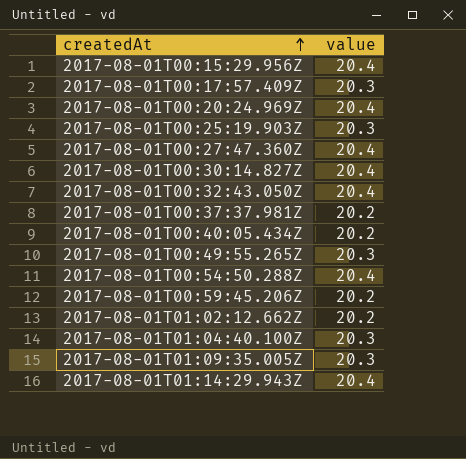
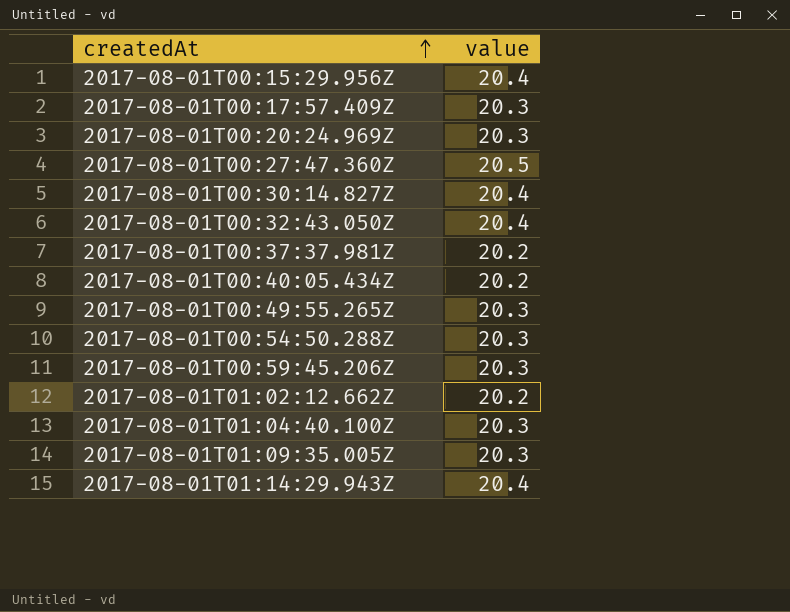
row 2017-08-01T00:25:19.903Z: 20.3 -> none
2017-08-01T00:20:24.969Z | value: 20.4 -> 20.3
2017-08-01T00:27:47.360Z | value: 20.4 -> 20.5
2017-08-01T00:54:50.288Z | value: 20.4 -> 20.3
2017-08-01T00:59:45.206Z | value: 20.2 -> 20.3

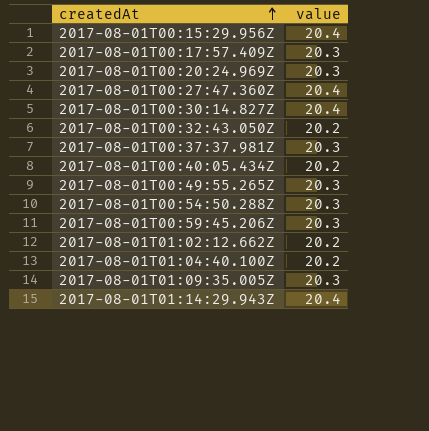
2017-08-01T00:27:47.360Z | value: 20.5 -> 20.4
2017-08-01T00:32:43.050Z | value: 20.4 -> 20.2
2017-08-01T00:37:37.981Z | value: 20.2 -> 20.3
2017-08-01T01:04:40.100Z | value: 20.3 -> 20.2

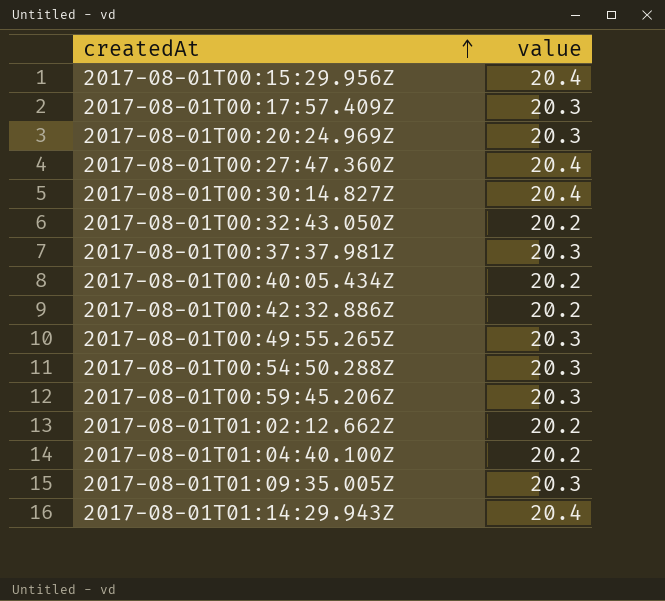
row 2017-08-01T00:42:32.886Z: none -> 20.2

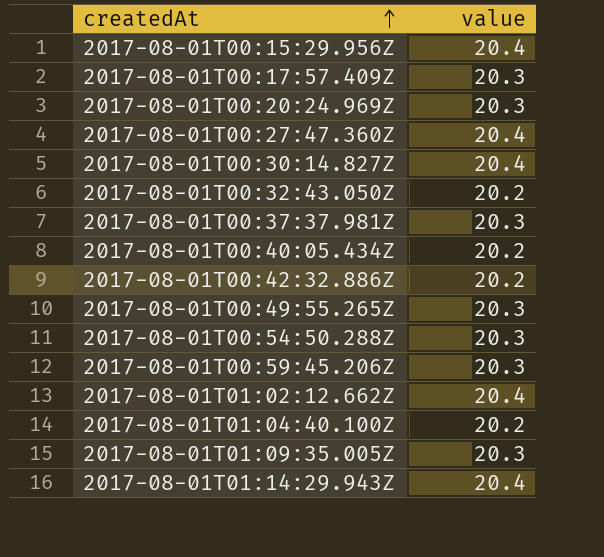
2017-08-01T01:02:12.662Z | value: 20.2 -> 20.4

